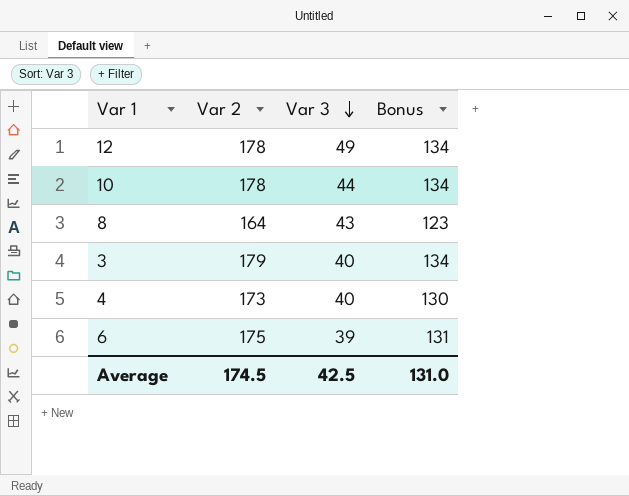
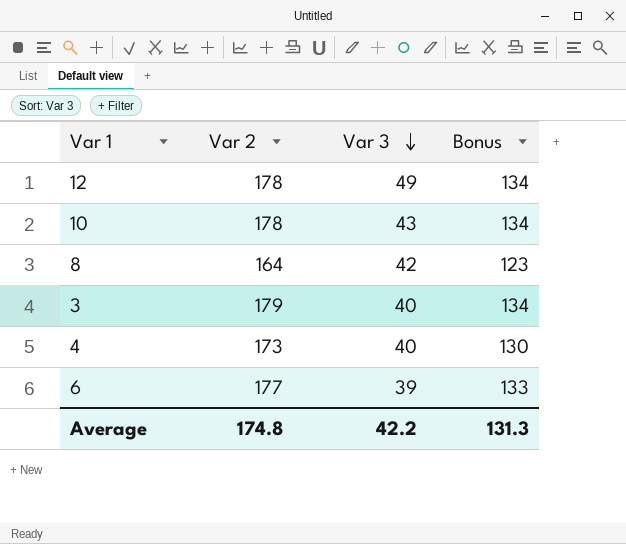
10 | Var 3: 44 -> 43
8 | Var 3: 43 -> 42
6 | Var 2: 175 -> 177
6 | Bonus: 131 -> 133
Average | Var 2: 174.5 -> 174.8
Average | Var 3: 42.5 -> 42.2
Average | Bonus: 131.0 -> 131.3

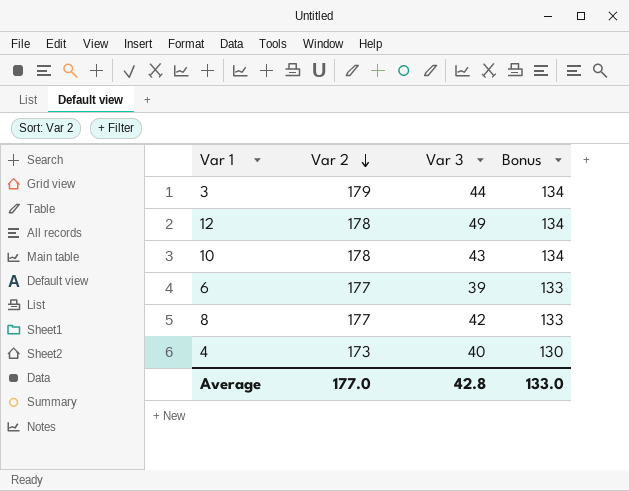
row order: Var 3 descending -> Var 2 descending
3 | Var 3: 40 -> 44
8 | Var 2: 164 -> 177
8 | Bonus: 123 -> 133
Average | Var 2: 174.8 -> 177.0
Average | Var 3: 42.2 -> 42.8
Average | Bonus: 131.3 -> 133.0

